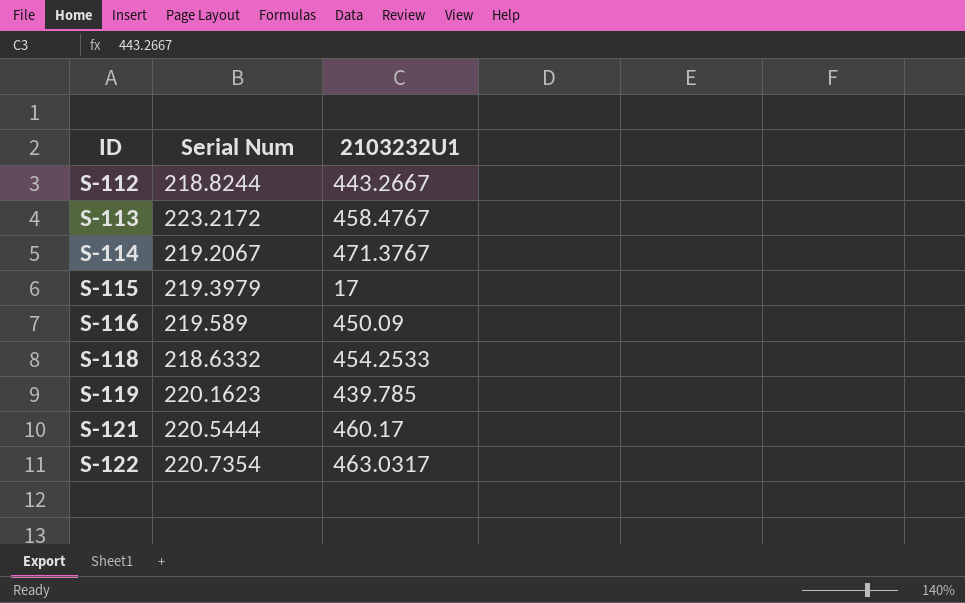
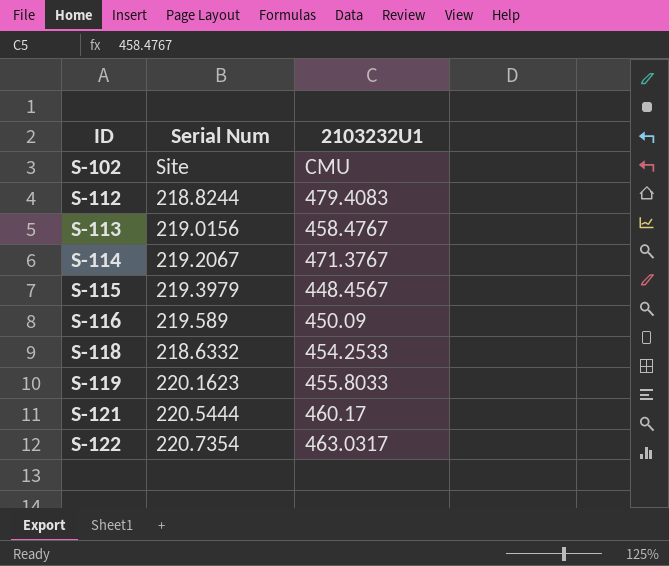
row S-102: none -> Site | CMU
S-112 | 2103232U1: 443.2667 -> 479.4083
S-113 | Serial Num: 223.2172 -> 219.0156
S-115 | 2103232U1: 17 -> 448.4567
S-119 | 2103232U1: 439.785 -> 455.8033

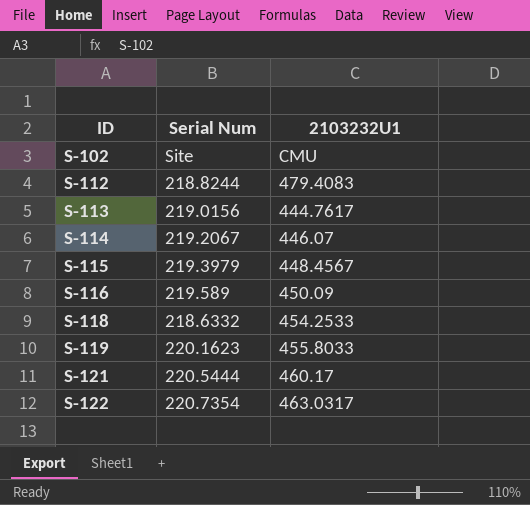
S-113 | 2103232U1: 458.4767 -> 444.7617
S-114 | 2103232U1: 471.3767 -> 446.07

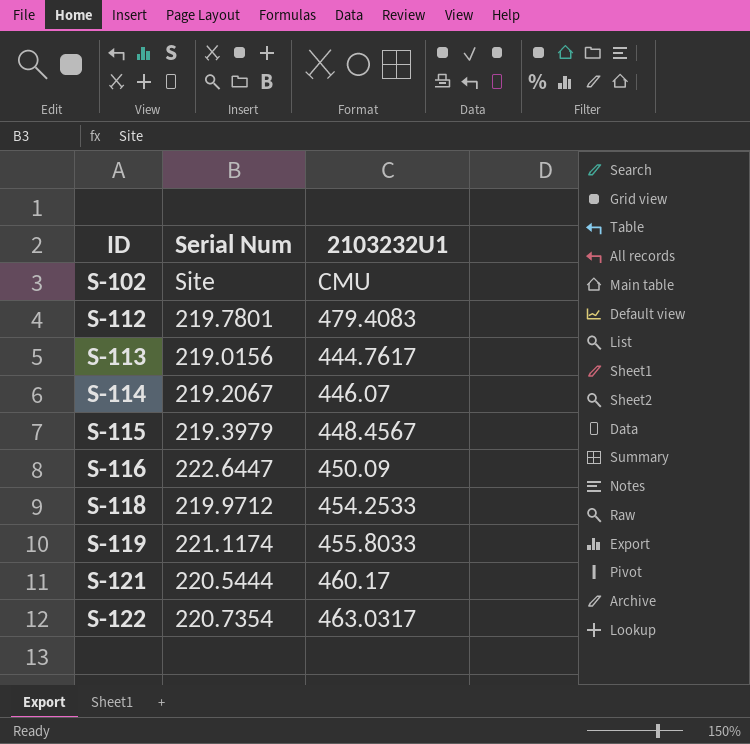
S-112 | Serial Num: 218.8244 -> 219.7801
S-116 | Serial Num: 219.589 -> 222.6447
S-118 | Serial Num: 218.6332 -> 219.9712
S-119 | Serial Num: 220.1623 -> 221.1174

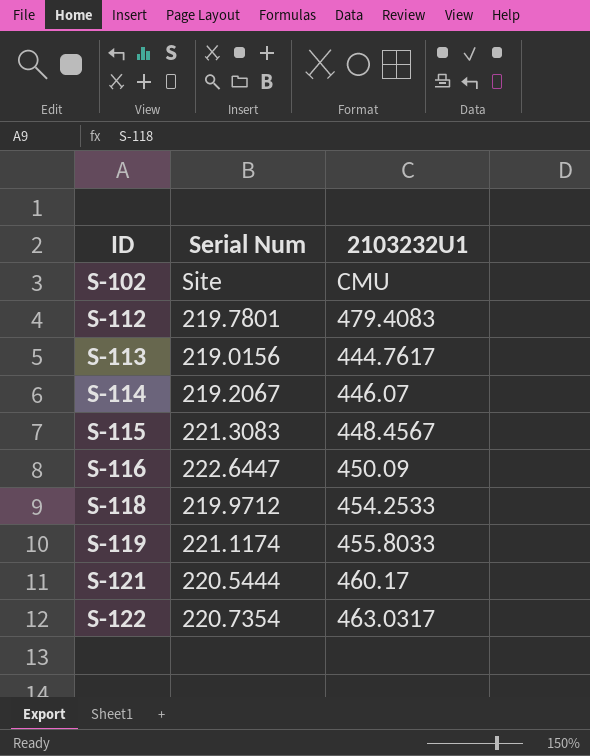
S-115 | Serial Num: 219.3979 -> 221.3083

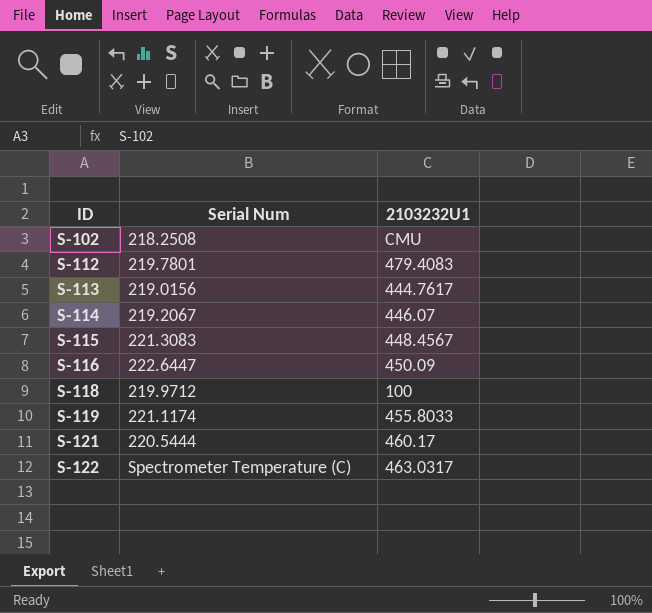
S-102 | Serial Num: Site -> 218.2508
S-118 | 2103232U1: 454.2533 -> 100
S-122 | Serial Num: 220.7354 -> Spectrometer Temperature (C)

